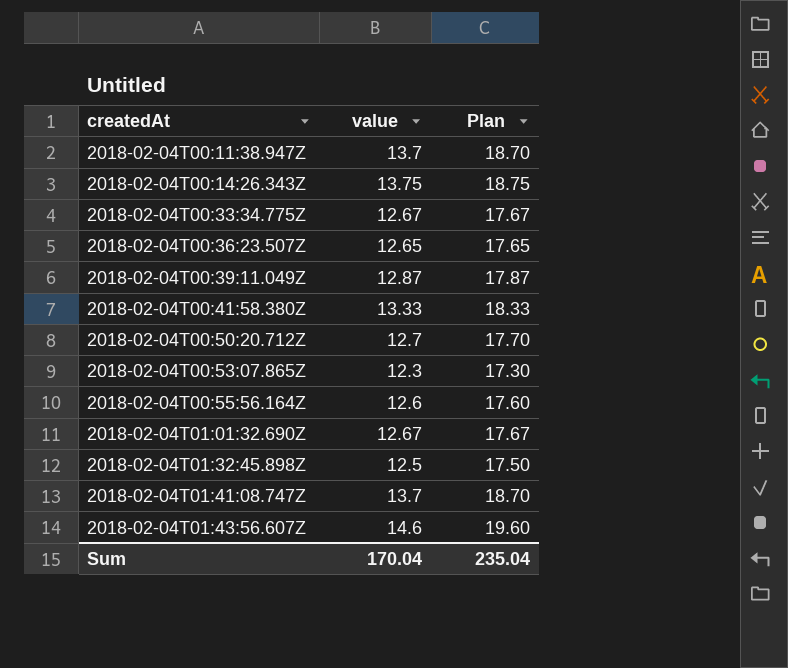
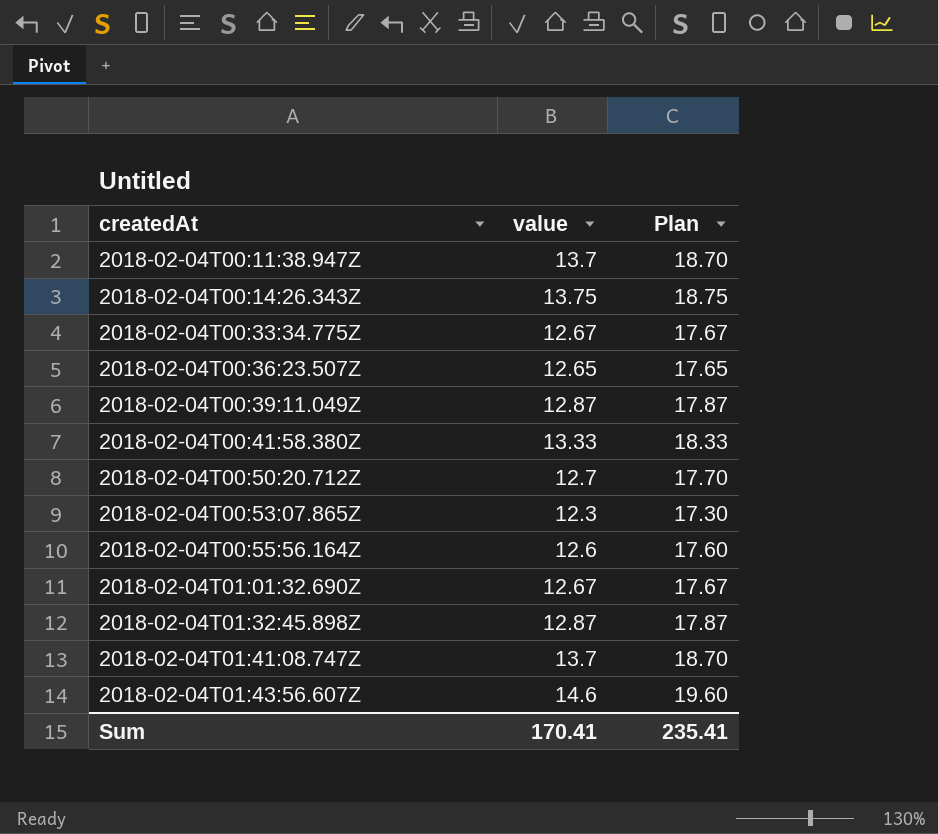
2018-02-04T01:32:45.898Z | value: 12.5 -> 12.87
2018-02-04T01:32:45.898Z | Plan: 17.50 -> 17.87
Sum | value: 170.04 -> 170.41
Sum | Plan: 235.04 -> 235.41

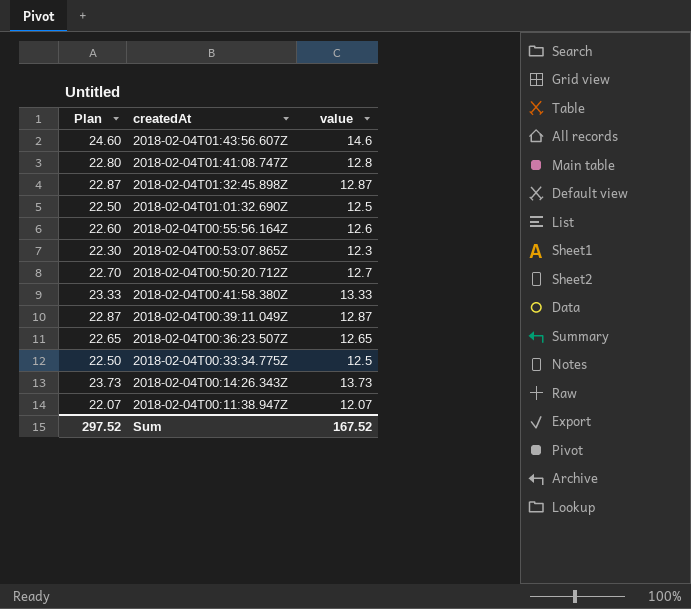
row order: createdAt ascending -> createdAt descending
column Plan | formula: [value] + 5 -> [value] + 10
column Plan | position: 3 -> 1
2018-02-04T01:41:08.747Z | value: 13.7 -> 12.8
2018-02-04T01:01:32.690Z | value: 12.67 -> 12.5
2018-02-04T00:33:34.775Z | value: 12.67 -> 12.5
2018-02-04T00:14:26.343Z | value: 13.75 -> 13.73
2018-02-04T00:11:38.947Z | value: 13.7 -> 12.07
Sum | Plan: 235.41 -> 297.52
Sum | value: 170.41 -> 167.52

